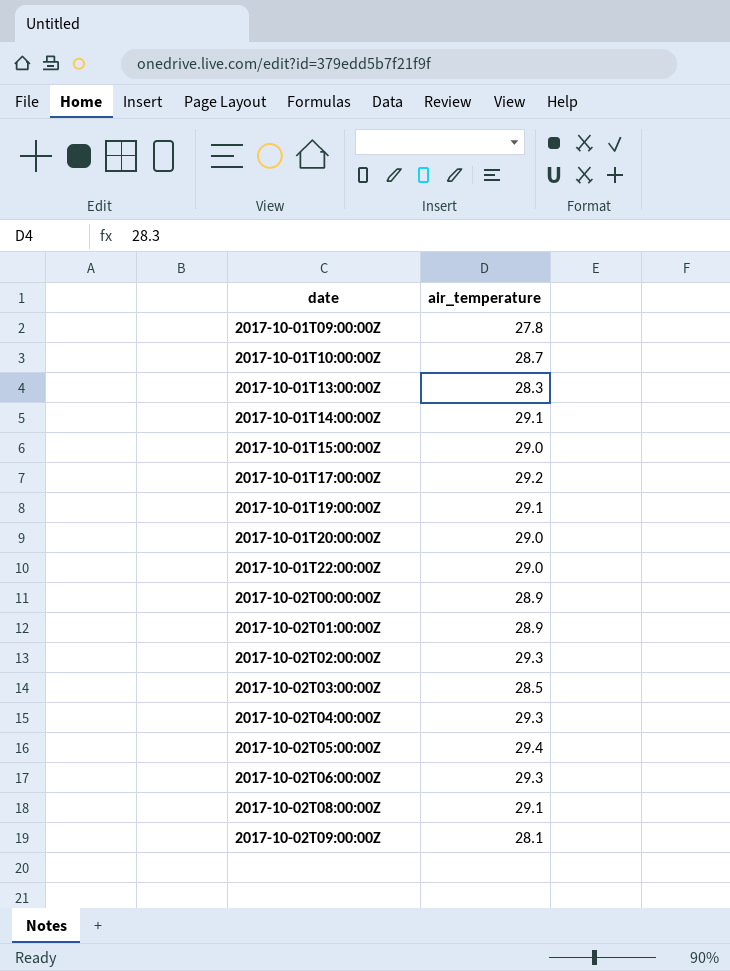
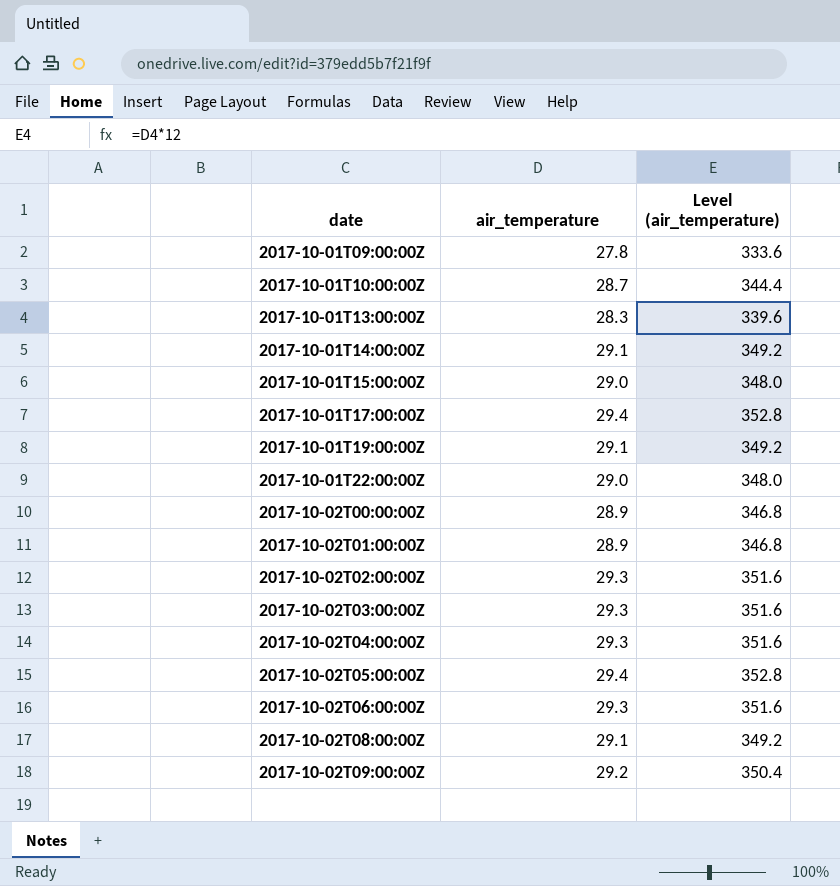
column Level (air_temperature) | formula: none -> [air_temperature] * 12
row 2017-10-01T20:00:00Z: 29.0 -> none
2017-10-01T17:00:00Z | air_temperature: 29.2 -> 29.4
2017-10-02T03:00:00Z | air_temperature: 28.5 -> 29.3
2017-10-02T09:00:00Z | air_temperature: 28.1 -> 29.2

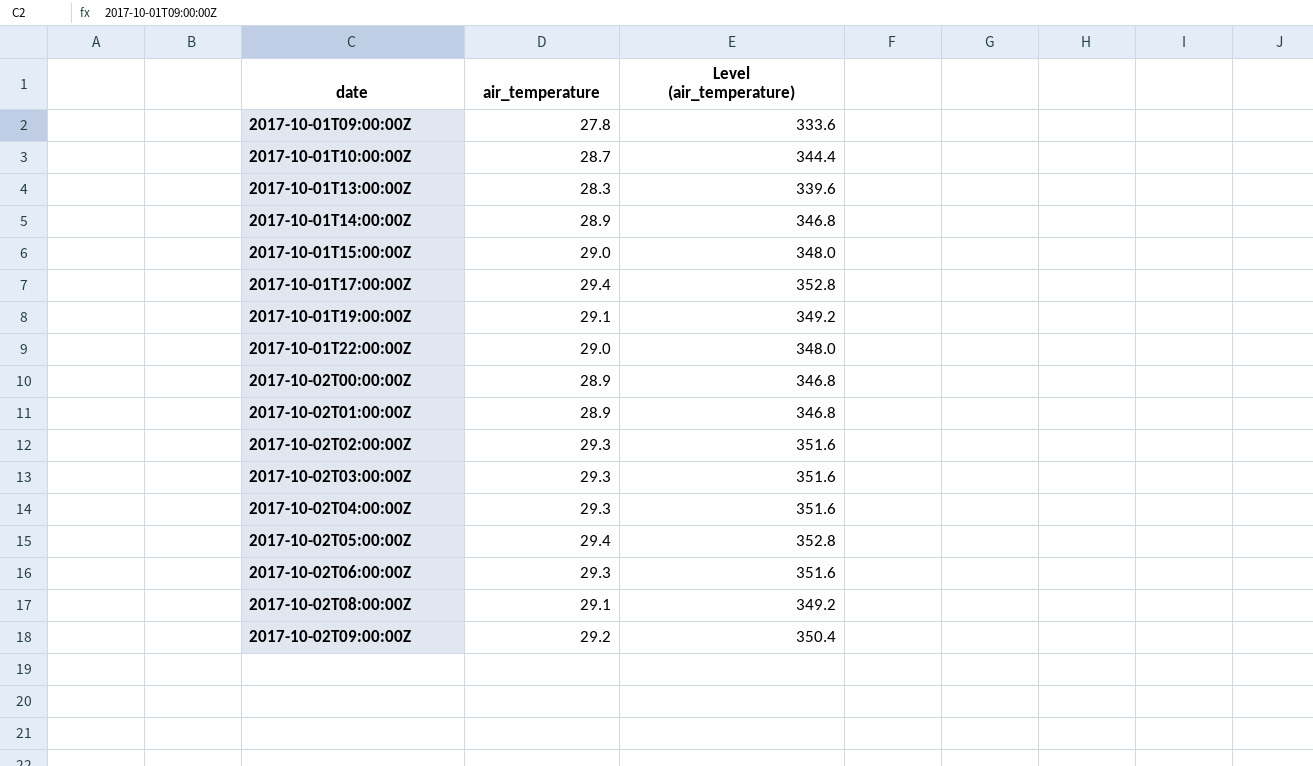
2017-10-01T14:00:00Z | air_temperature: 29.1 -> 28.9
2017-10-01T14:00:00Z | Level (air_temperature): 349.2 -> 346.8

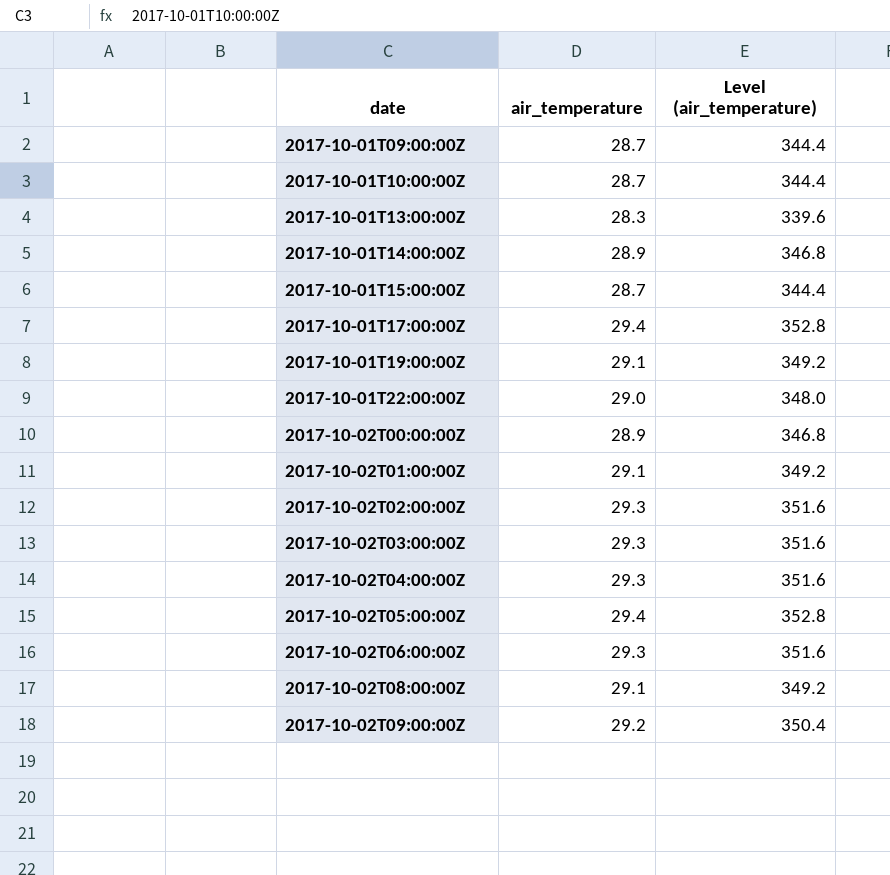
2017-10-01T09:00:00Z | air_temperature: 27.8 -> 28.7
2017-10-01T09:00:00Z | Level (air_temperature): 333.6 -> 344.4
2017-10-01T15:00:00Z | air_temperature: 29.0 -> 28.7
2017-10-01T15:00:00Z | Level (air_temperature): 348.0 -> 344.4
2017-10-02T01:00:00Z | air_temperature: 28.9 -> 29.1
2017-10-02T01:00:00Z | Level (air_temperature): 346.8 -> 349.2

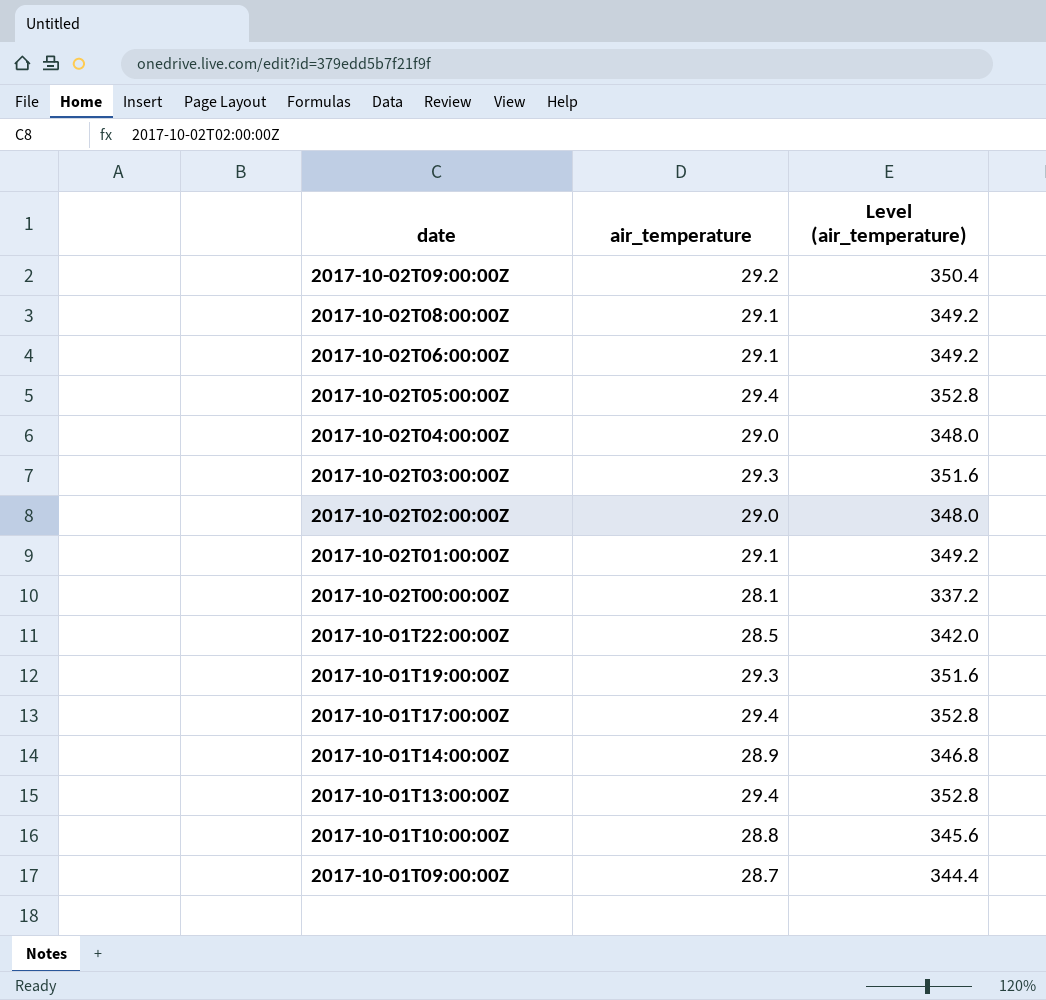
row order: date ascending -> date descending
row 2017-10-01T15:00:00Z: 28.7 | 344.4 -> none
2017-10-02T06:00:00Z | air_temperature: 29.3 -> 29.1
2017-10-02T06:00:00Z | Level (air_temperature): 351.6 -> 349.2
2017-10-02T04:00:00Z | air_temperature: 29.3 -> 29.0
2017-10-02T04:00:00Z | Level (air_temperature): 351.6 -> 348.0
2017-10-02T02:00:00Z | air_temperature: 29.3 -> 29.0
2017-10-02T02:00:00Z | Level (air_temperature): 351.6 -> 348.0
2017-10-02T00:00:00Z | air_temperature: 28.9 -> 28.1
2017-10-02T00:00:00Z | Level (air_temperature): 346.8 -> 337.2
2017-10-01T22:00:00Z | air_temperature: 29.0 -> 28.5
2017-10-01T22:00:00Z | Level (air_temperature): 348.0 -> 342.0
2017-10-01T19:00:00Z | air_temperature: 29.1 -> 29.3
2017-10-01T19:00:00Z | Level (air_temperature): 349.2 -> 351.6
2017-10-01T13:00:00Z | air_temperature: 28.3 -> 29.4
2017-10-01T13:00:00Z | Level (air_temperature): 339.6 -> 352.8
2017-10-01T10:00:00Z | air_temperature: 28.7 -> 28.8
2017-10-01T10:00:00Z | Level (air_temperature): 344.4 -> 345.6

